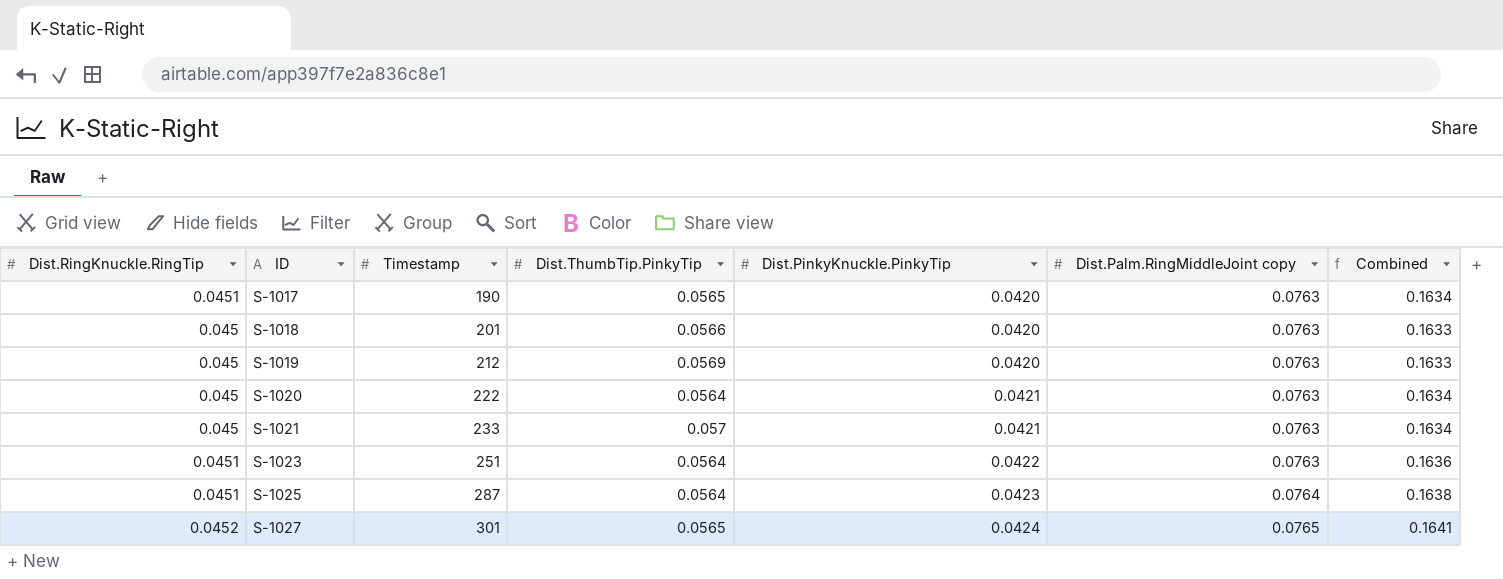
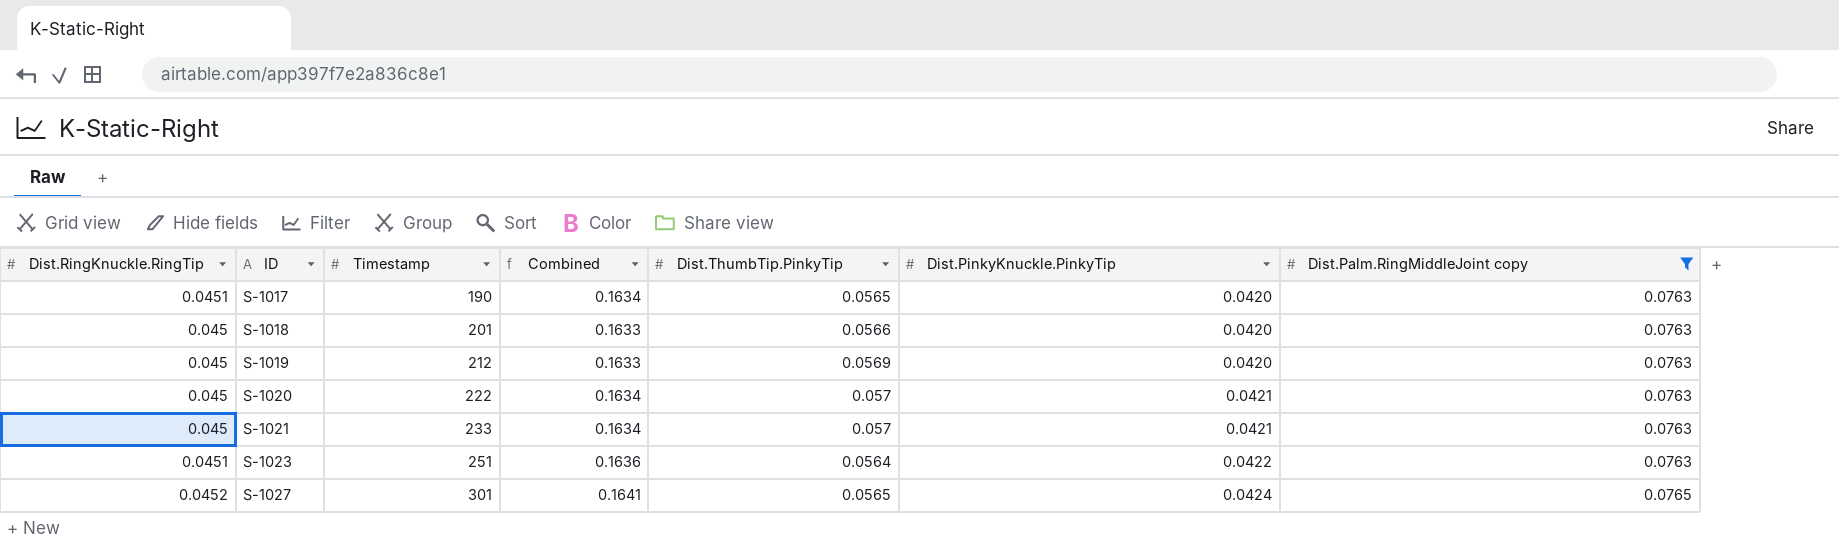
filter: none -> Dist.Palm.RingMiddleJoint copy != 0.0764
column Combined | position: 7 -> 4
S-1020 | Dist.ThumbTip.PinkyTip: 0.0564 -> 0.057

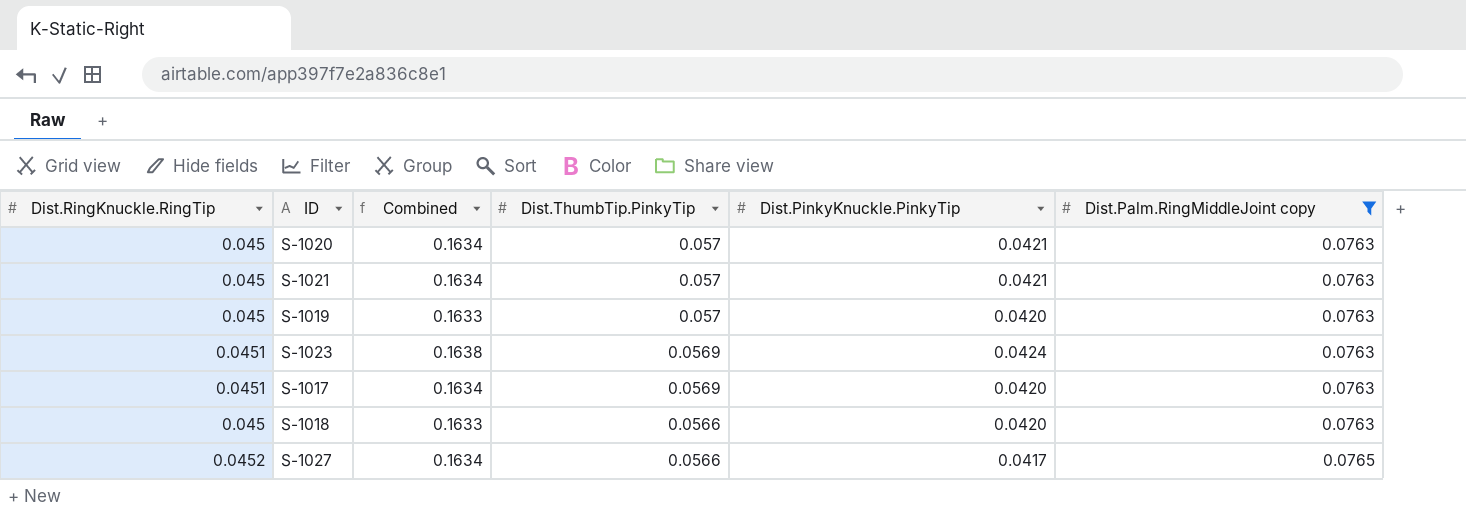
row order: ID ascending -> Dist.ThumbTip.PinkyTip descending
column Timestamp | position: 3 -> none
S-1019 | Dist.ThumbTip.PinkyTip: 0.0569 -> 0.057
S-1023 | Combined: 0.1636 -> 0.1638
S-1023 | Dist.ThumbTip.PinkyTip: 0.0564 -> 0.0569
S-1023 | Dist.PinkyKnuckle.PinkyTip: 0.0422 -> 0.0424
S-1017 | Dist.ThumbTip.PinkyTip: 0.0565 -> 0.0569
S-1027 | Combined: 0.1641 -> 0.1634
S-1027 | Dist.ThumbTip.PinkyTip: 0.0565 -> 0.0566
S-1027 | Dist.PinkyKnuckle.PinkyTip: 0.0424 -> 0.0417

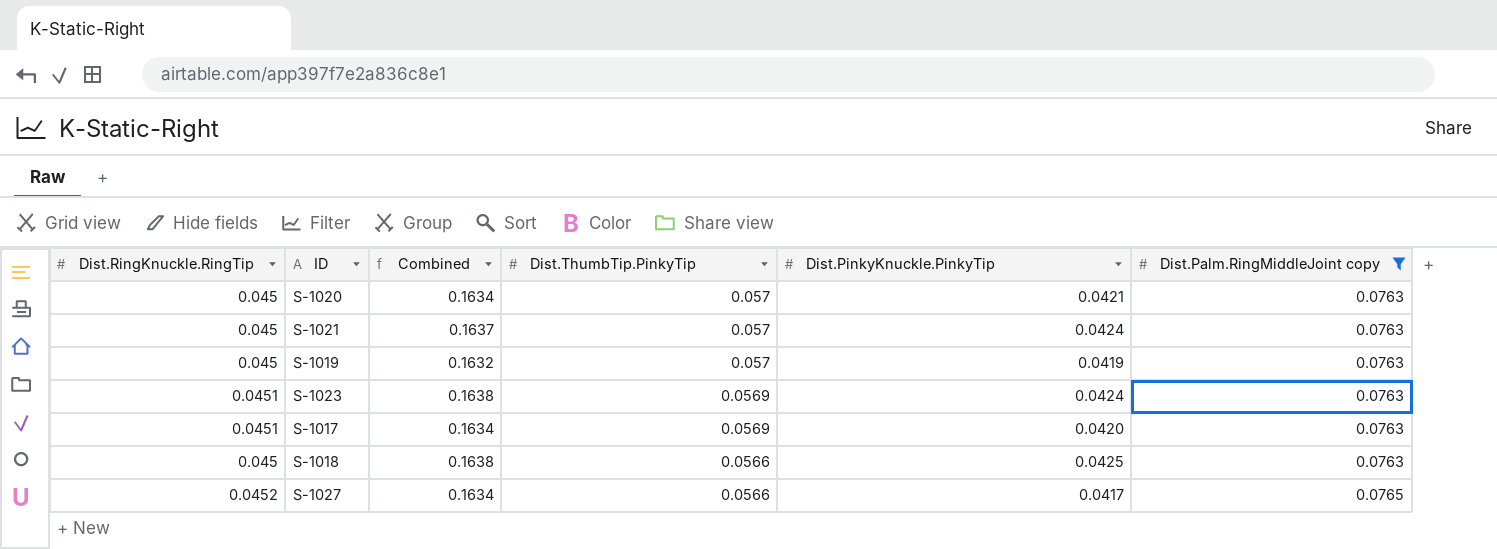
S-1021 | Combined: 0.1634 -> 0.1637
S-1021 | Dist.PinkyKnuckle.PinkyTip: 0.0421 -> 0.0424
S-1019 | Combined: 0.1633 -> 0.1632
S-1019 | Dist.PinkyKnuckle.PinkyTip: 0.0420 -> 0.0419
S-1018 | Combined: 0.1633 -> 0.1638
S-1018 | Dist.PinkyKnuckle.PinkyTip: 0.0420 -> 0.0425

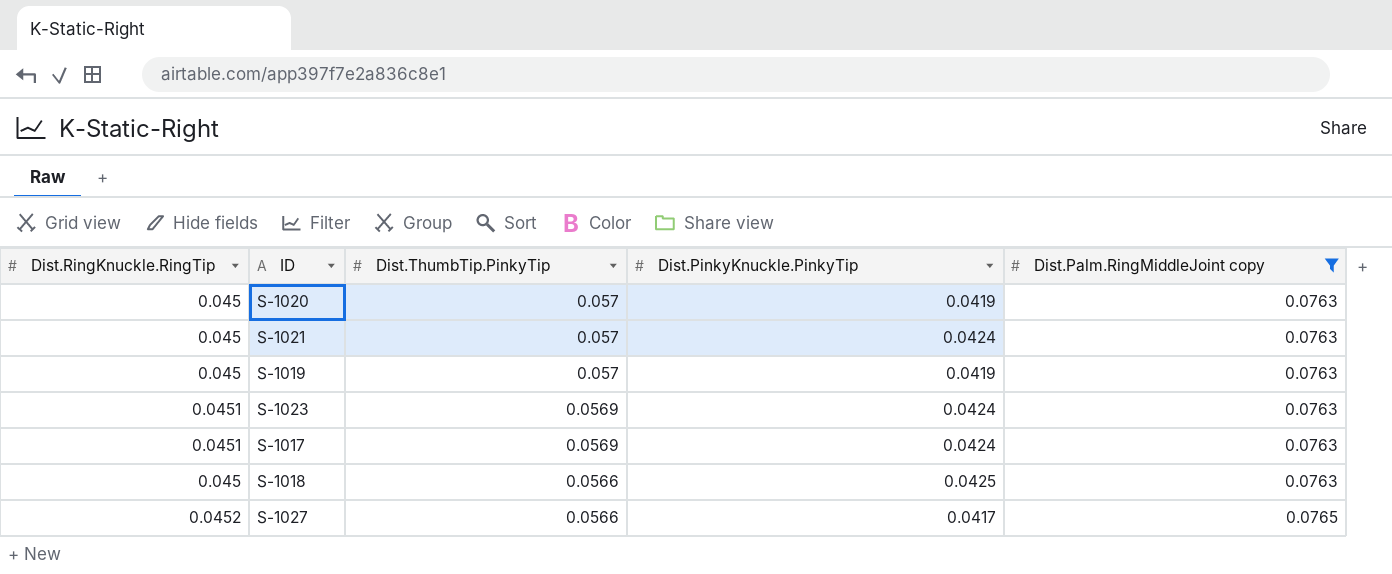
column Combined | formula: [Dist.RingKnuckle.RingTip] + [Dist.PinkyKnuckle.PinkyTip] + [Dist.Palm.RingMiddleJoint copy] -> none
S-1020 | Dist.PinkyKnuckle.PinkyTip: 0.0421 -> 0.0419
S-1017 | Dist.PinkyKnuckle.PinkyTip: 0.0420 -> 0.0424

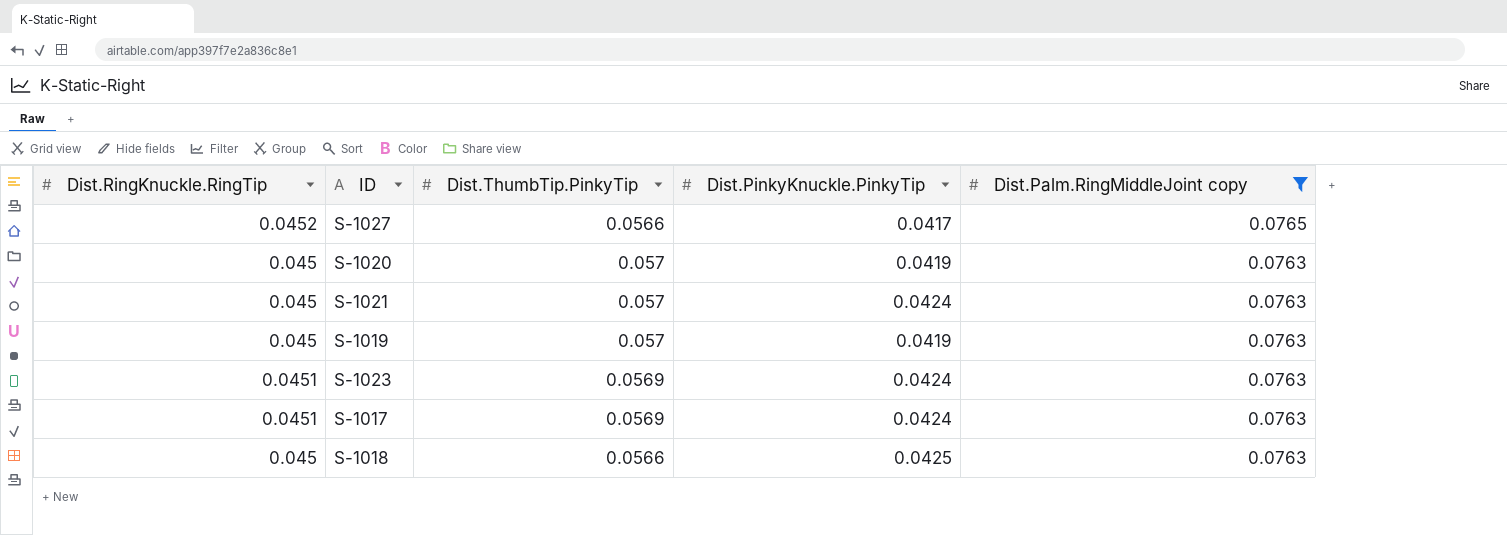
row order: Dist.ThumbTip.PinkyTip descending -> Dist.Palm.RingMiddleJoint copy descending

